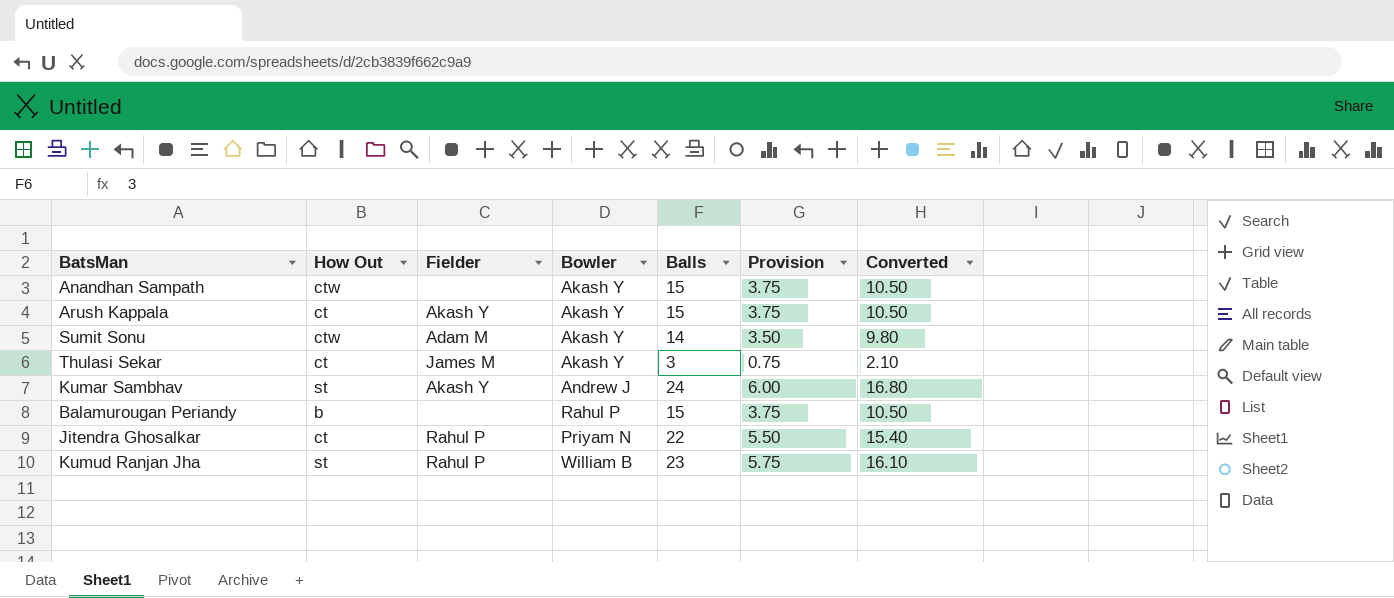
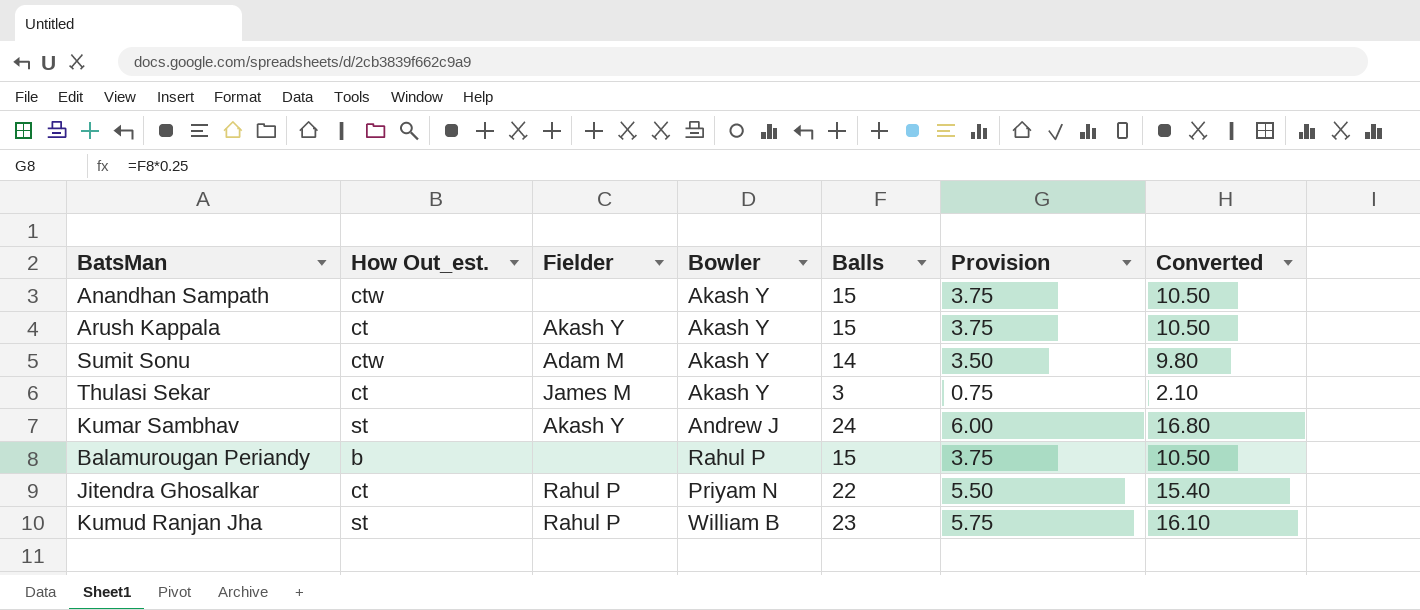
column name: How Out -> How Out_est.

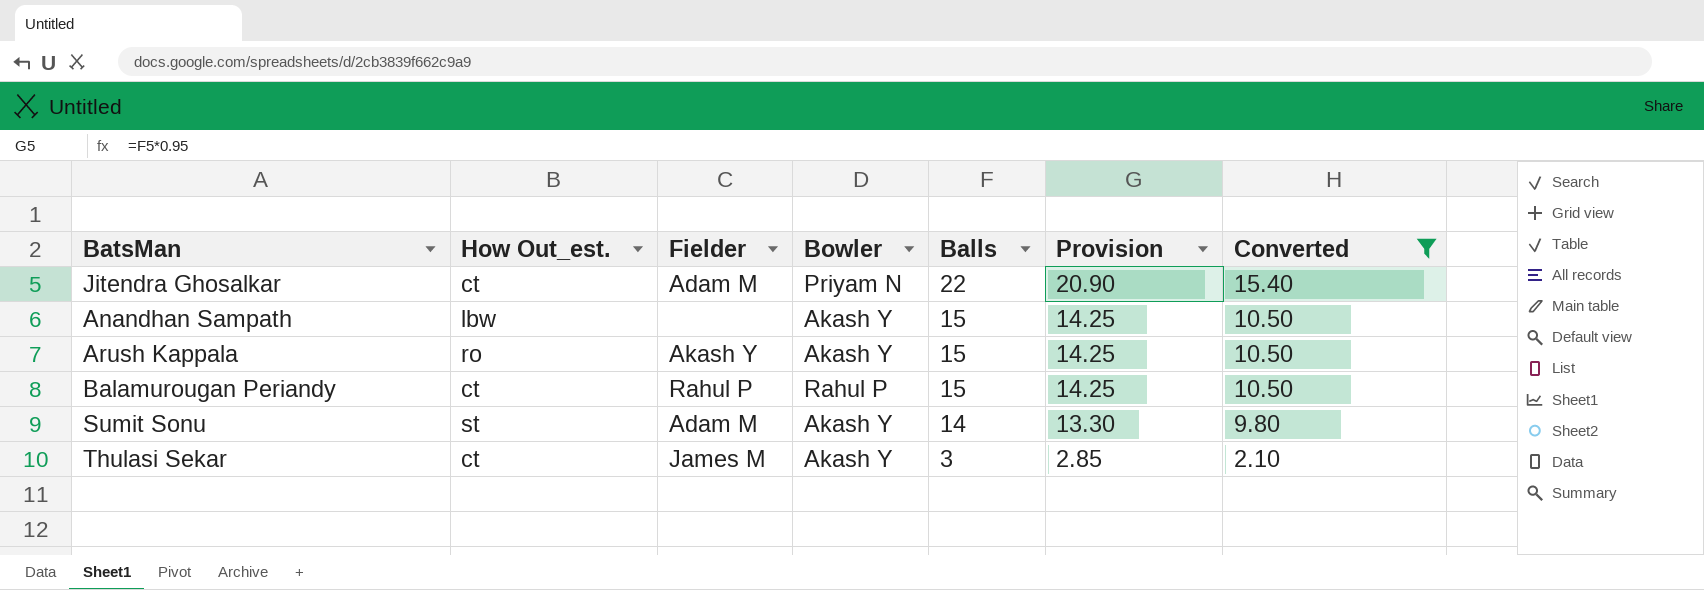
filter: none -> Converted <= 15.40
row order: none -> Balls descending
column Provision | formula: [Balls] * 0.25 -> [Balls] * 0.95
Jitendra Ghosalkar | Fielder: Rahul P -> Adam M
Anandhan Sampath | How Out_est.: ctw -> lbw
Arush Kappala | How Out_est.: ct -> ro
Balamurougan Periandy | How Out_est.: b -> ct
Balamurougan Periandy | Fielder: none -> Rahul P
Sumit Sonu | How Out_est.: ctw -> st

